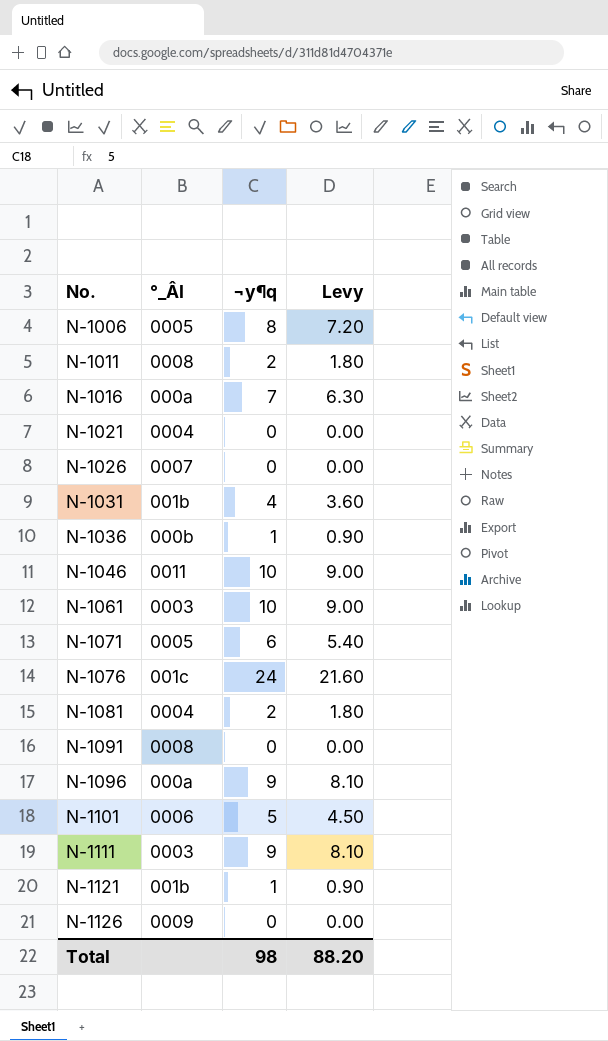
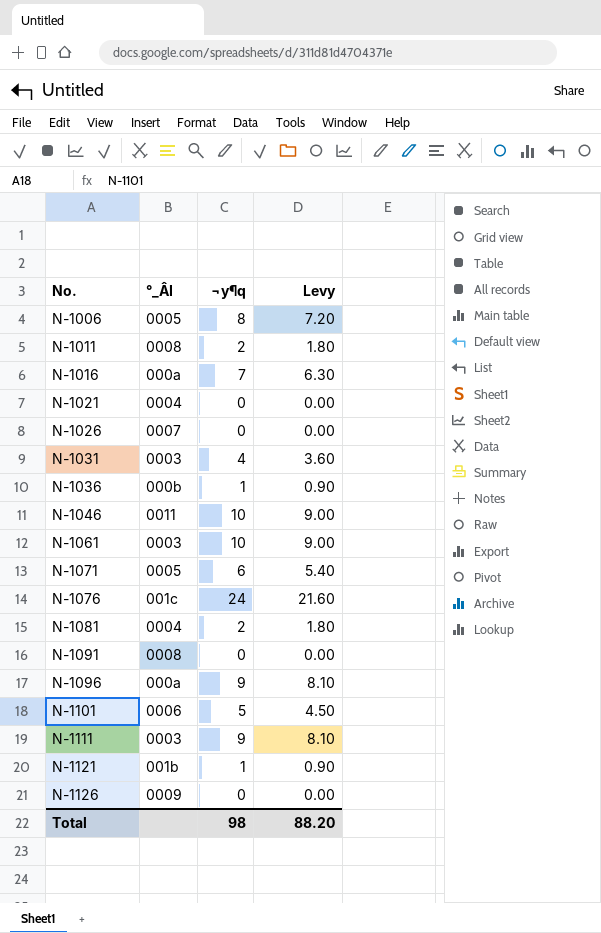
N-1031 | °_ÂI: 001b -> 0003

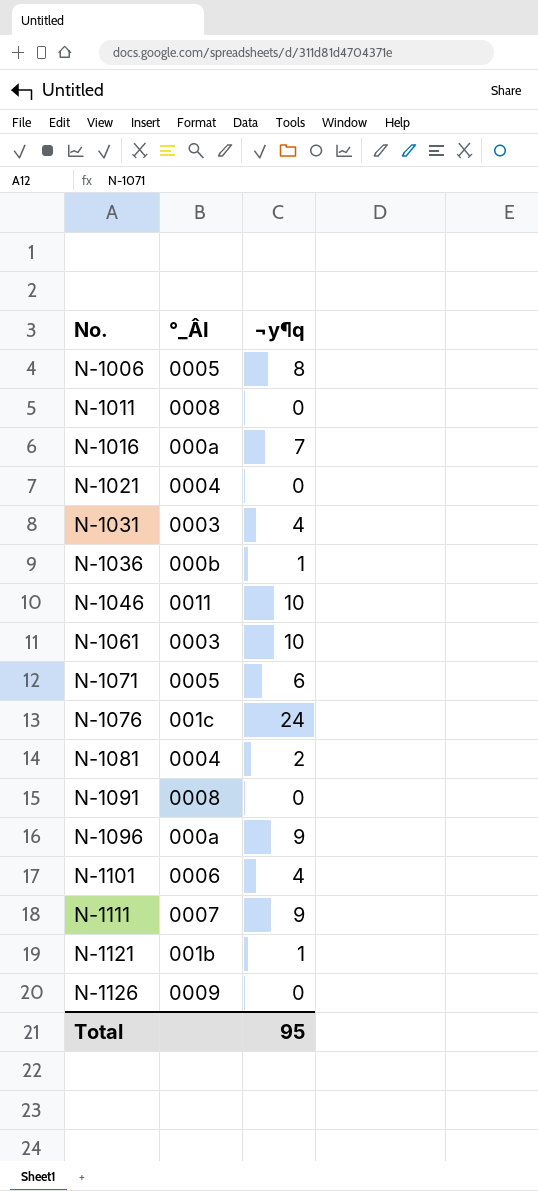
column Levy | formula: [¬y¶q] * 0.9 -> none
row N-1026: 0007 | 0 | 0.00 -> none
N-1011 | ¬y¶q: 2 -> 0
N-1101 | ¬y¶q: 5 -> 4
N-1111 | °_ÂI: 0003 -> 0007
Total | ¬y¶q: 98 -> 95

